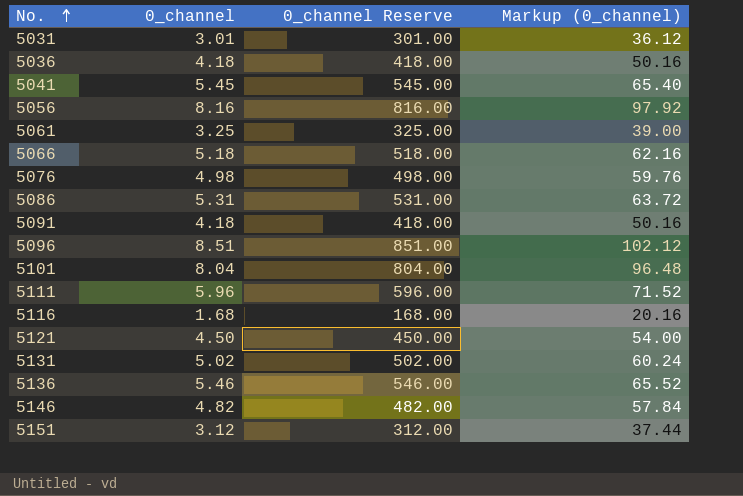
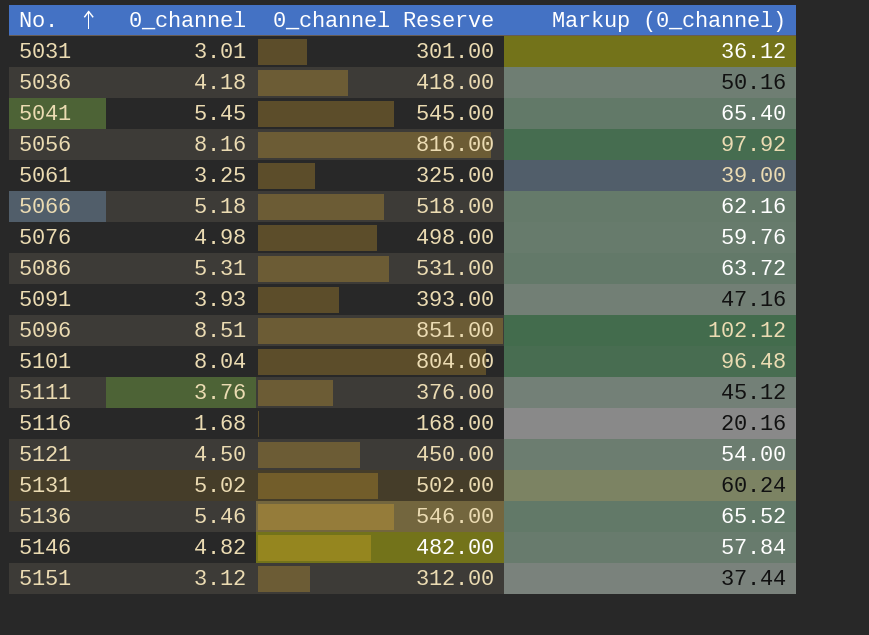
5091 | 0_channel: 4.18 -> 3.93
5091 | 0_channel Reserve: 418.00 -> 393.00
5091 | Markup (0_channel): 50.16 -> 47.16
5111 | 0_channel: 5.96 -> 3.76
5111 | 0_channel Reserve: 596.00 -> 376.00
5111 | Markup (0_channel): 71.52 -> 45.12

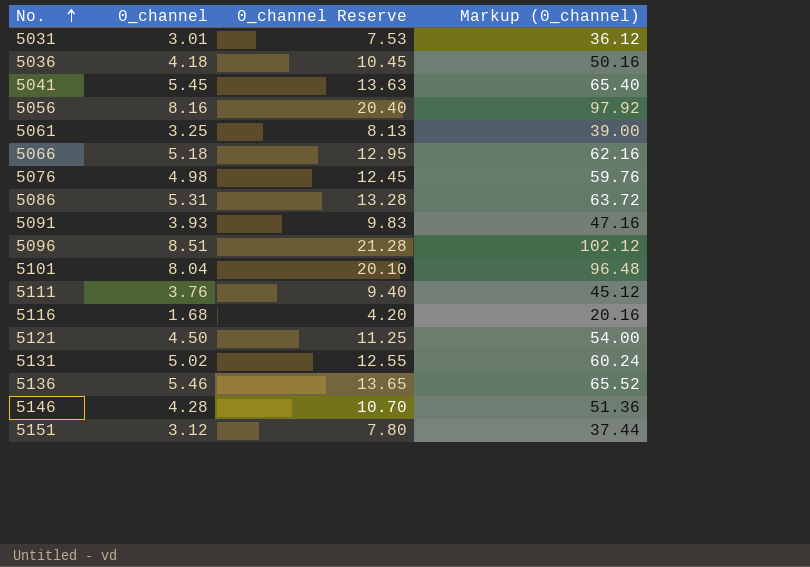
column 0_channel Reserve | formula: [0_channel] * 100 -> [0_channel] * 2.5
5146 | 0_channel: 4.82 -> 4.28
5146 | Markup (0_channel): 57.84 -> 51.36

